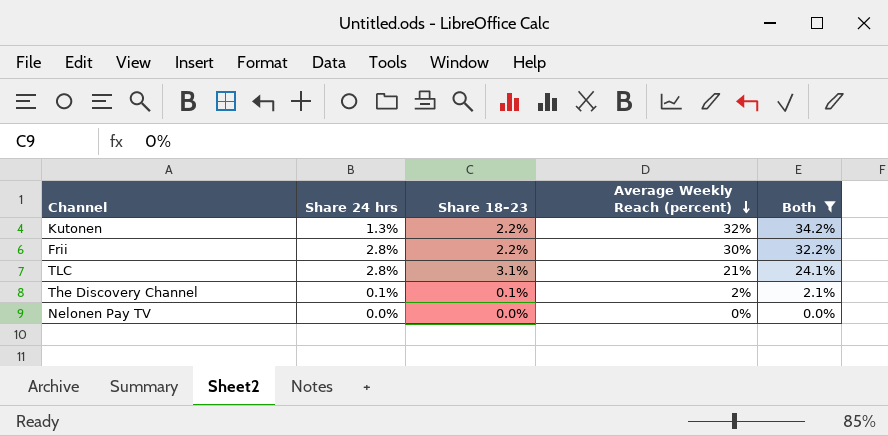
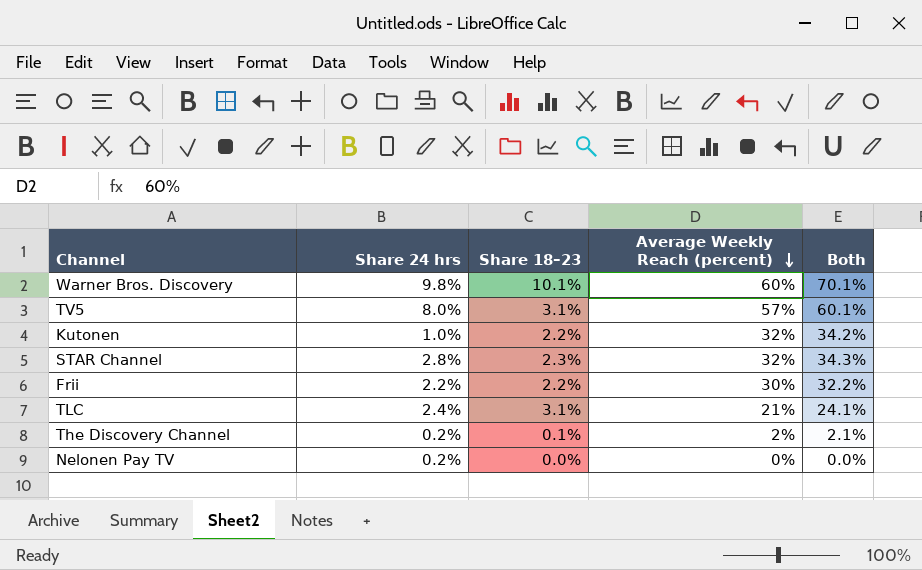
filter: Both <= 34.2% -> none
Kutonen | Share 24 hrs: 1.3% -> 1.0%
Frii | Share 24 hrs: 2.8% -> 2.2%
TLC | Share 24 hrs: 2.8% -> 2.4%
The Discovery Channel | Share 24 hrs: 0.1% -> 0.2%
Nelonen Pay TV | Share 24 hrs: 0.0% -> 0.2%

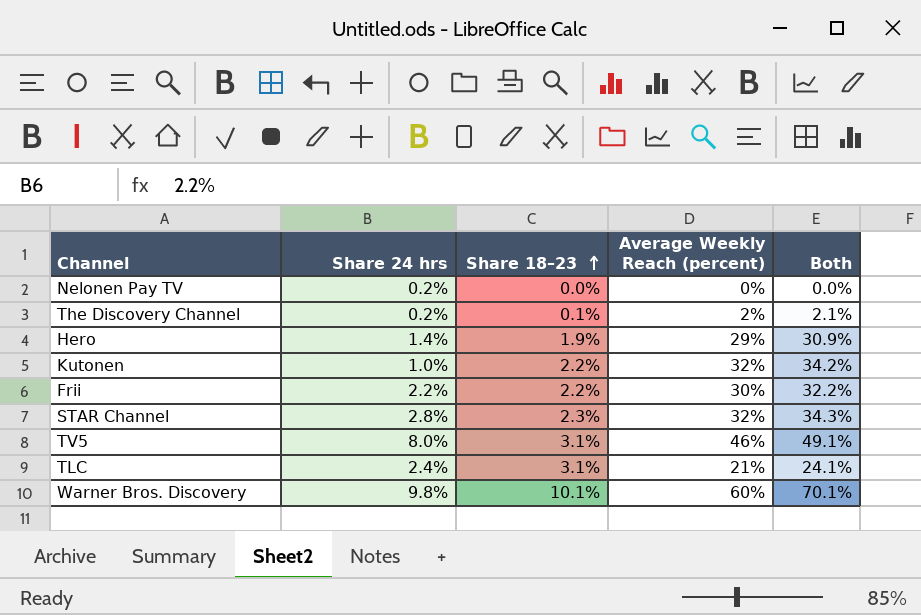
row order: Average Weekly Reach (percent) descending -> Share 18–23 ascending
row Hero: none -> 1.4% | 1.9% | 29% | 30.9%
TV5 | Average Weekly Reach (percent): 57% -> 46%
TV5 | Both: 60.1% -> 49.1%

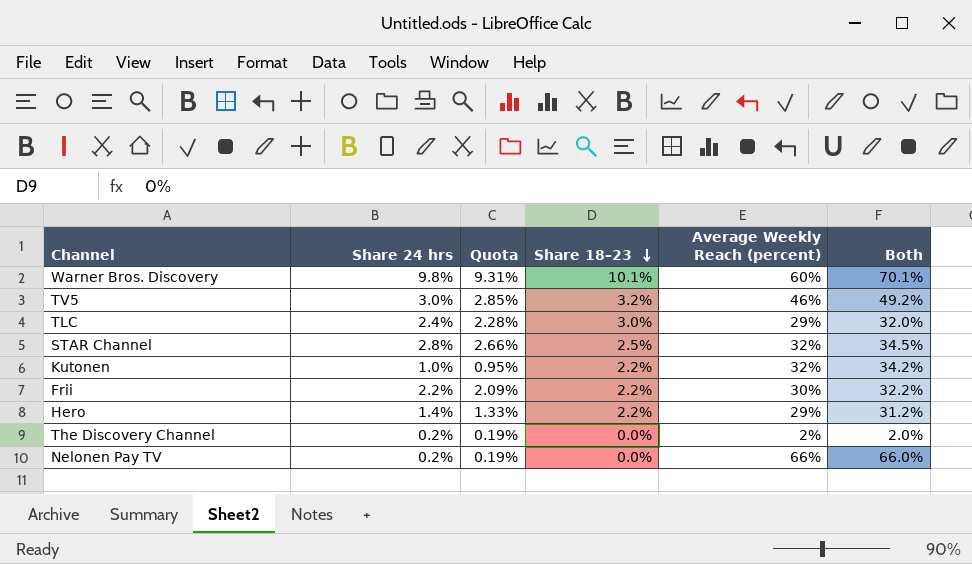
row order: Share 18–23 ascending -> Share 18–23 descending
column Quota | formula: none -> [Share 24 hrs] * 0.95
TV5 | Share 24 hrs: 8.0% -> 3.0%
TV5 | Share 18–23: 3.1% -> 3.2%
TV5 | Both: 49.1% -> 49.2%
TLC | Share 18–23: 3.1% -> 3.0%
TLC | Average Weekly Reach (percent): 21% -> 29%
TLC | Both: 24.1% -> 32.0%
STAR Channel | Share 18–23: 2.3% -> 2.5%
STAR Channel | Both: 34.3% -> 34.5%
Hero | Share 18–23: 1.9% -> 2.2%
Hero | Both: 30.9% -> 31.2%
The Discovery Channel | Share 18–23: 0.1% -> 0.0%
The Discovery Channel | Both: 2.1% -> 2.0%
Nelonen Pay TV | Average Weekly Reach (percent): 0% -> 66%
Nelonen Pay TV | Both: 0.0% -> 66.0%

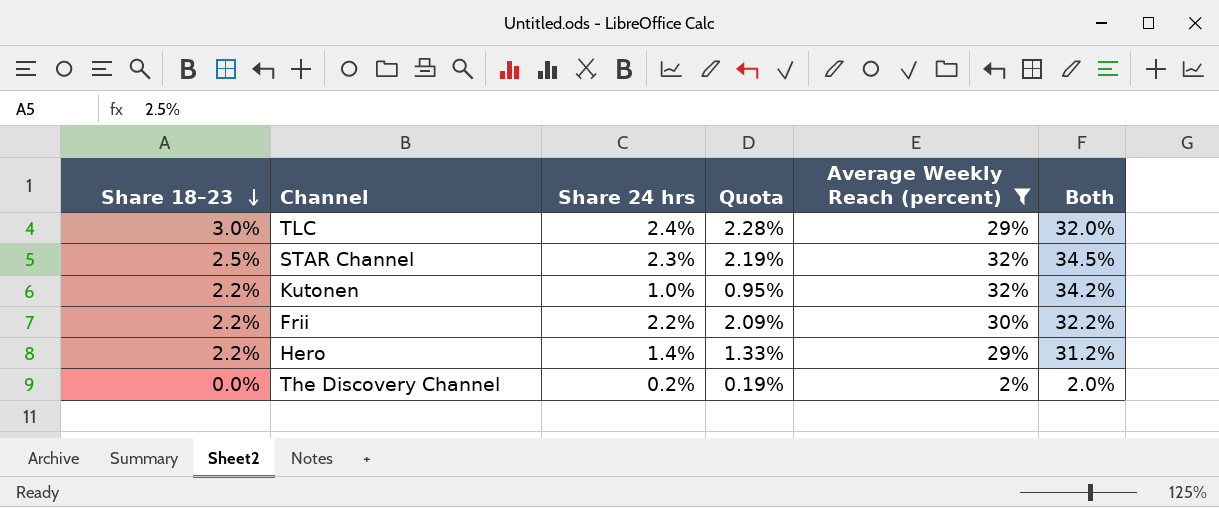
filter: none -> Average Weekly Reach (percent) <= 32%
column Share 18–23 | position: 4 -> 1
STAR Channel | Share 24 hrs: 2.8% -> 2.3%
STAR Channel | Quota: 2.66% -> 2.19%

